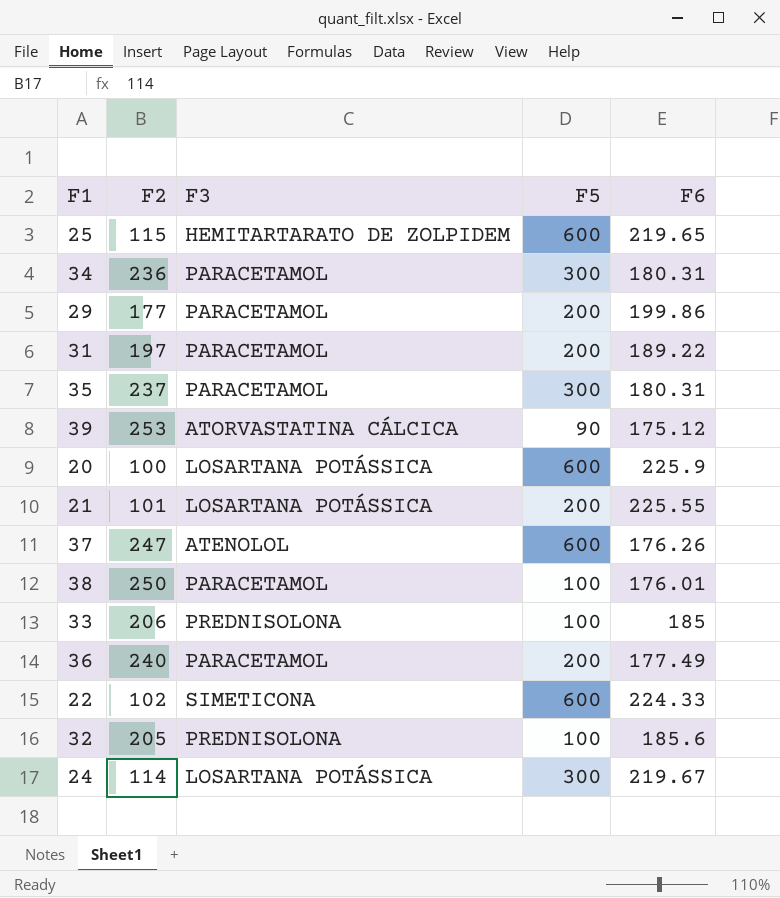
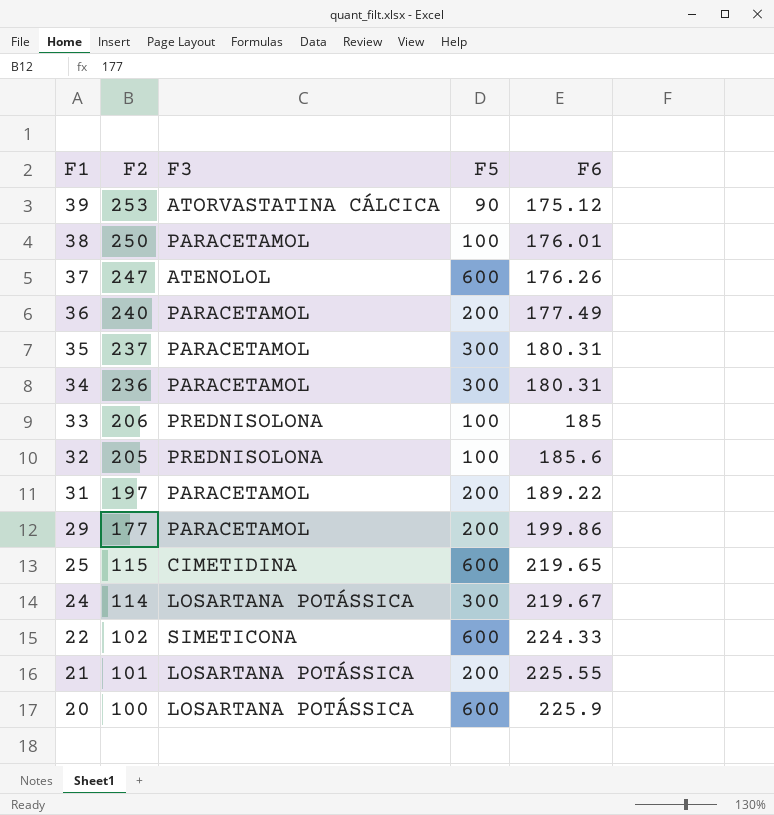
row order: none -> F1 descending
25 | F3: HEMITARTARATO DE ZOLPIDEM -> CIMETIDINA

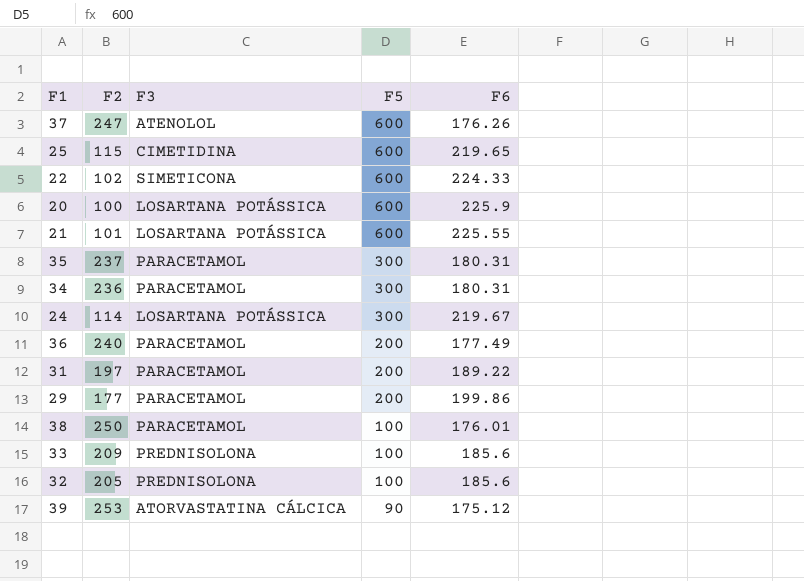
row order: F1 descending -> F5 descending
21 | F5: 200 -> 600
33 | F2: 206 -> 209
33 | F6: 185 -> 185.6

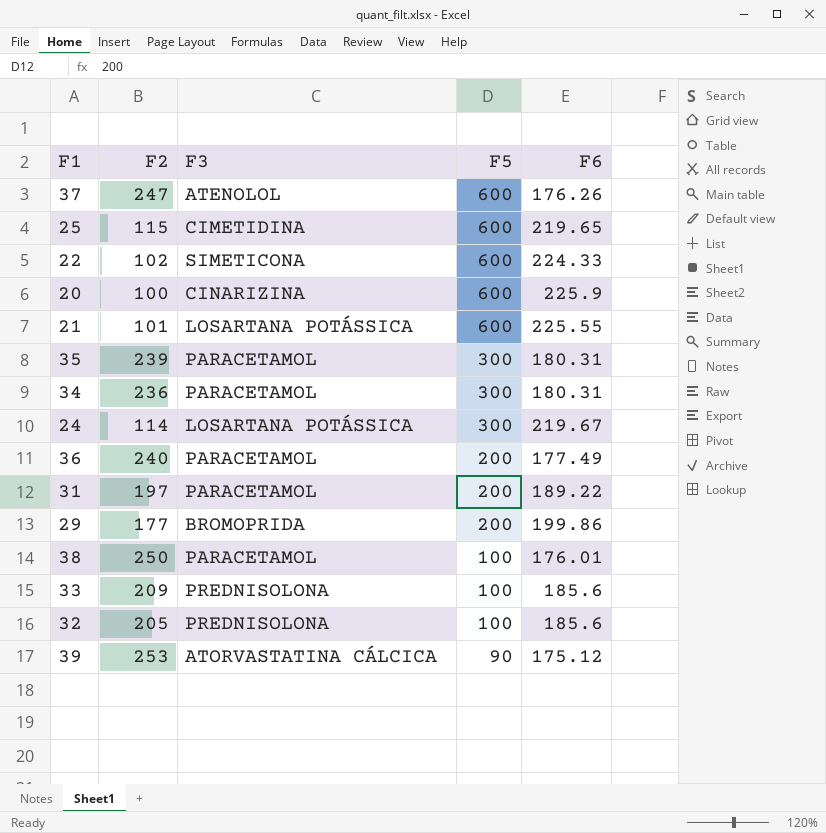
20 | F3: LOSARTANA POTÁSSICA -> CINARIZINA
35 | F2: 237 -> 239
29 | F3: PARACETAMOL -> BROMOPRIDA

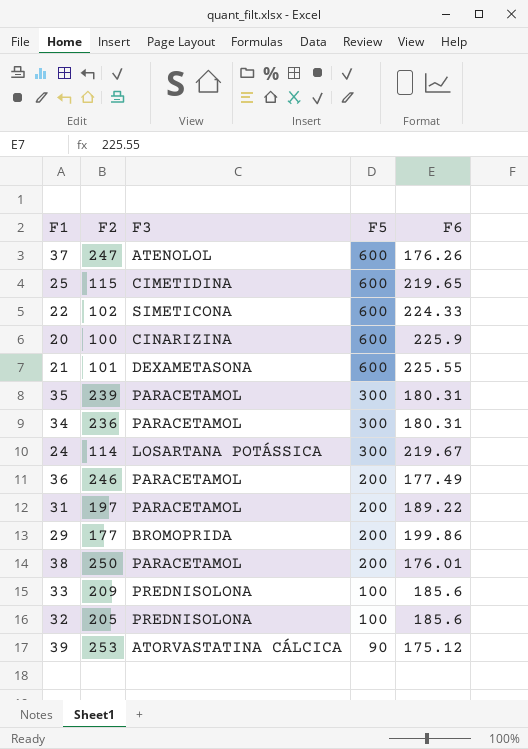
21 | F3: LOSARTANA POTÁSSICA -> DEXAMETASONA
36 | F2: 240 -> 246
38 | F5: 100 -> 200

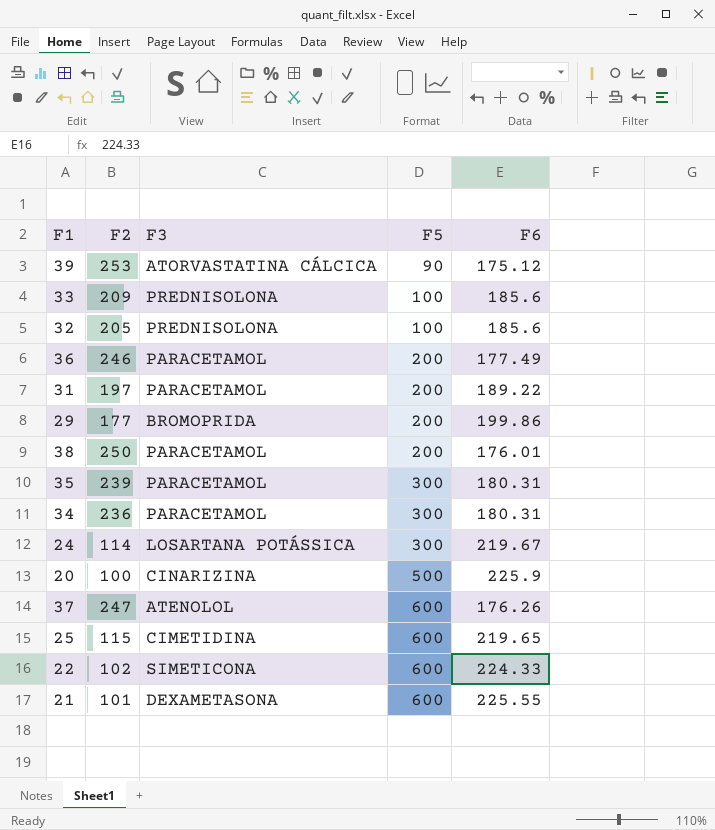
row order: F5 descending -> F5 ascending
20 | F5: 600 -> 500

